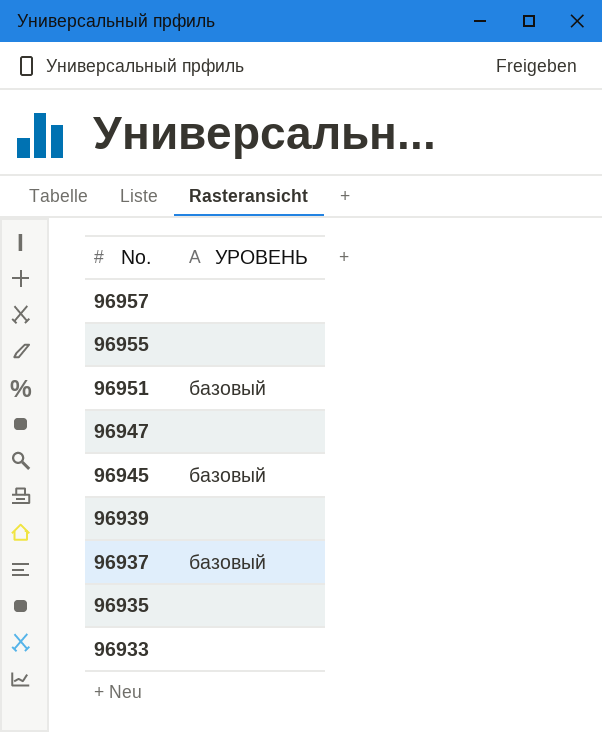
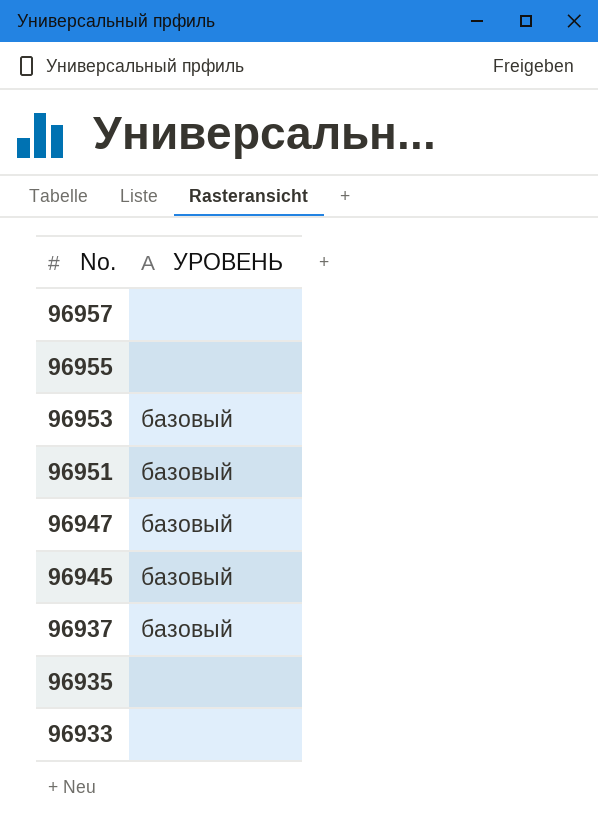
row 96939: none -> none
row 96953: none -> базовый
96947 | УРОВЕНЬ: none -> базовый

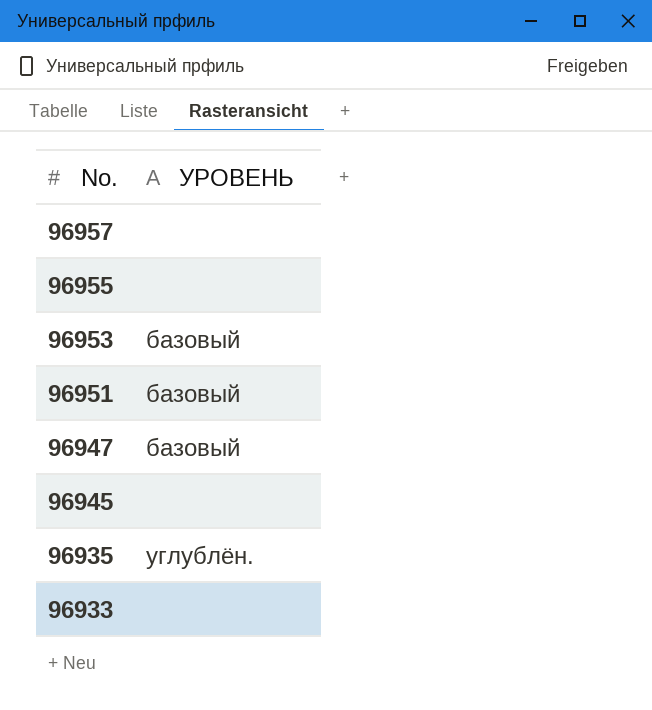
row 96937: базовый -> none
96945 | УРОВЕНЬ: базовый -> none
96935 | УРОВЕНЬ: none -> углублён.

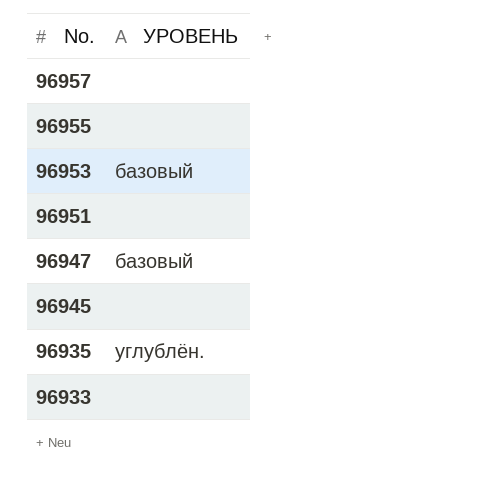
96951 | УРОВЕНЬ: базовый -> none

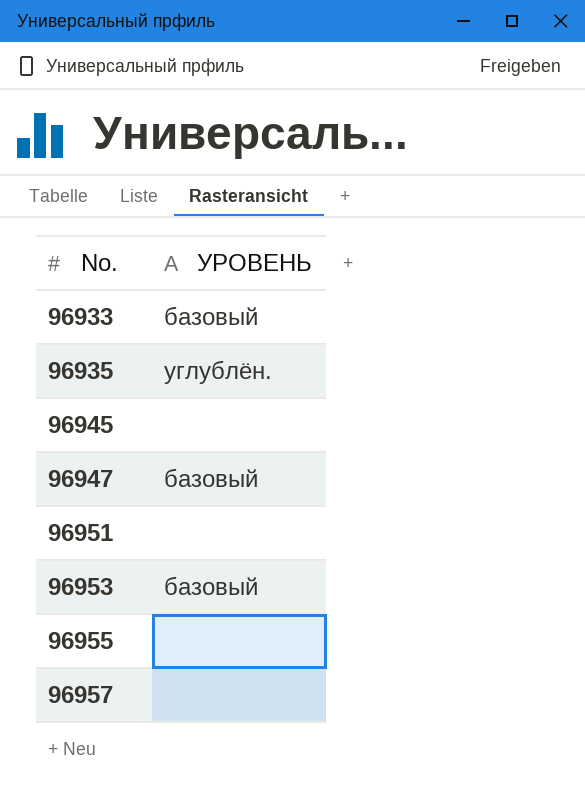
row order: No. descending -> No. ascending
96933 | УРОВЕНЬ: none -> базовый

